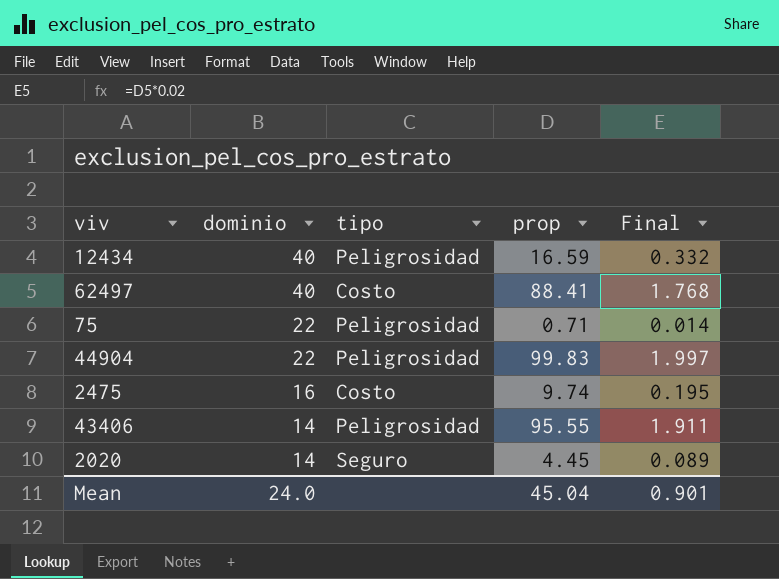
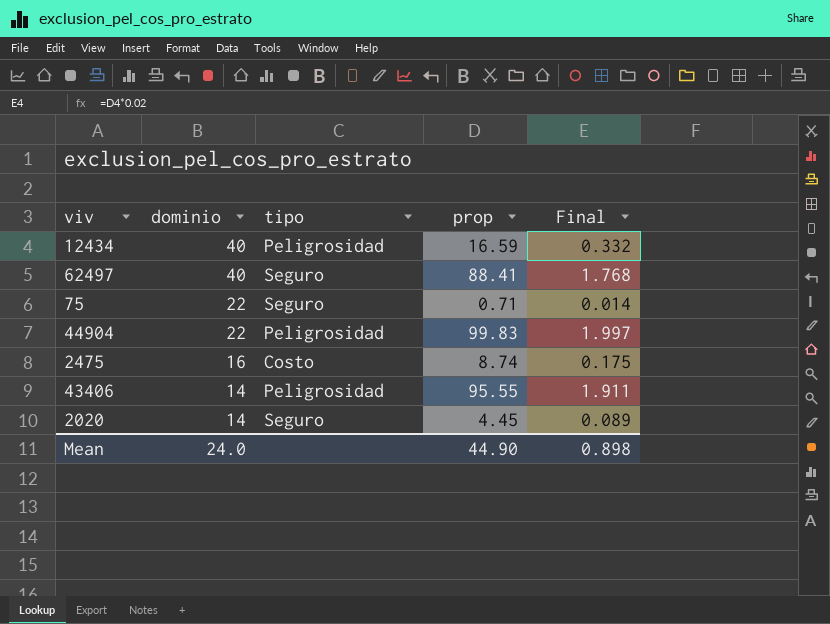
62497 | tipo: Costo -> Seguro
75 | tipo: Peligrosidad -> Seguro
2475 | prop: 9.74 -> 8.74
2475 | Final: 0.195 -> 0.175
Mean | prop: 45.04 -> 44.90
Mean | Final: 0.901 -> 0.898

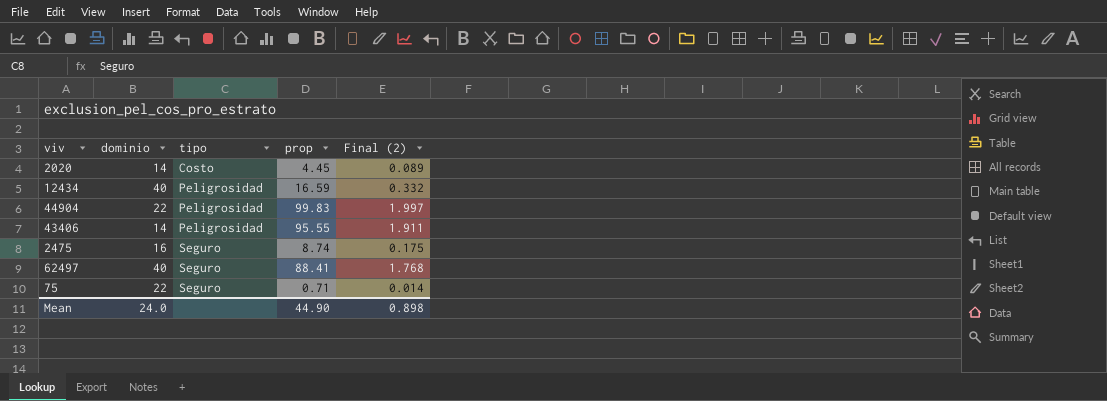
row order: dominio descending -> tipo ascending
column name: Final -> Final (2)
2020 | tipo: Seguro -> Costo
2475 | tipo: Costo -> Seguro

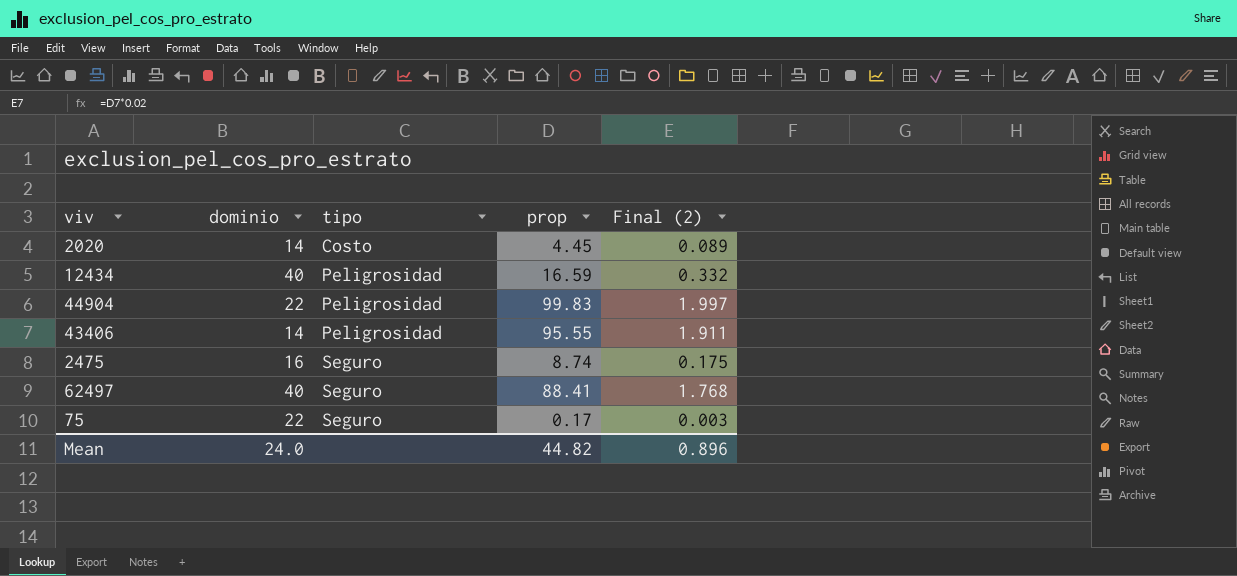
75 | prop: 0.71 -> 0.17
75 | Final (2): 0.014 -> 0.003
Mean | prop: 44.90 -> 44.82
Mean | Final (2): 0.898 -> 0.896

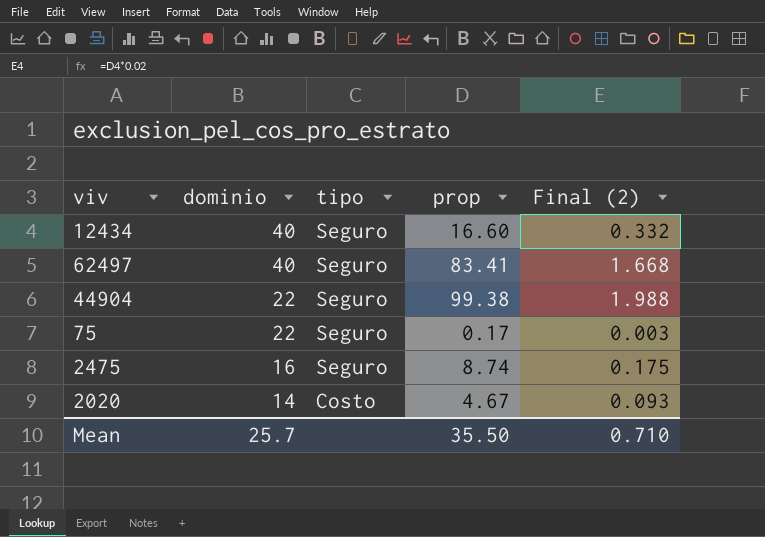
row order: tipo ascending -> dominio descending
row 43406: 14 | Peligrosidad | 95.55 | 1.911 -> none
12434 | tipo: Peligrosidad -> Seguro
12434 | prop: 16.59 -> 16.60
62497 | prop: 88.41 -> 83.41
62497 | Final (2): 1.768 -> 1.668
44904 | tipo: Peligrosidad -> Seguro
44904 | prop: 99.83 -> 99.38
44904 | Final (2): 1.997 -> 1.988
2020 | prop: 4.45 -> 4.67
2020 | Final (2): 0.089 -> 0.093
Mean | dominio: 24.0 -> 25.7
Mean | prop: 44.82 -> 35.50
Mean | Final (2): 0.896 -> 0.710

